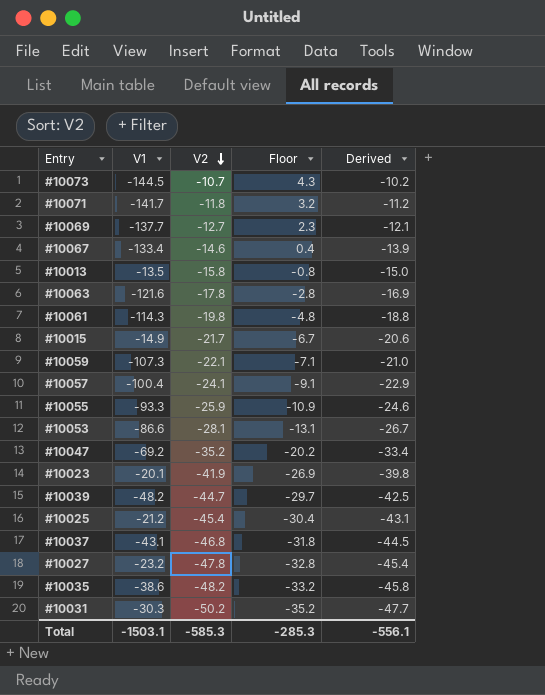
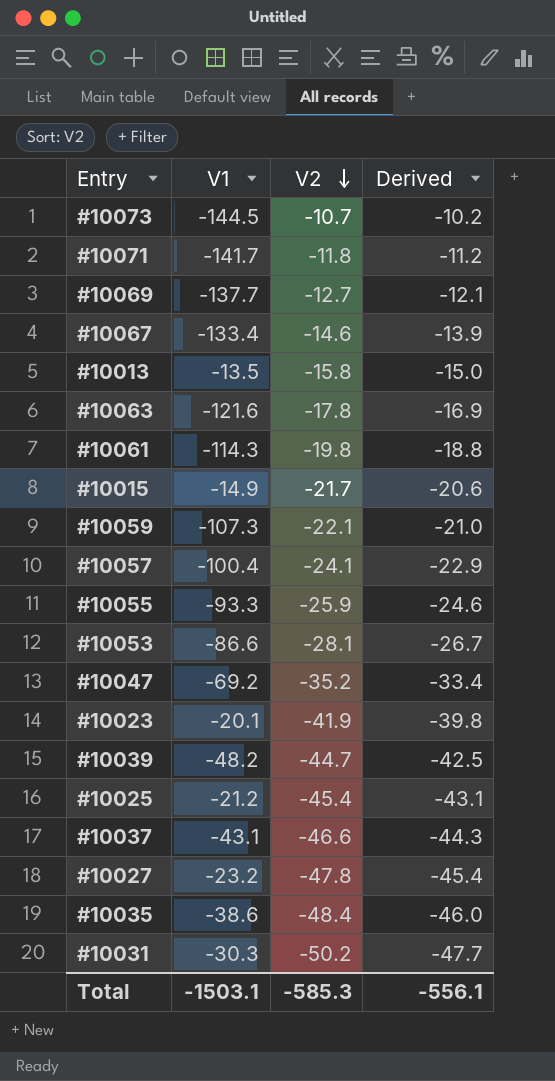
column Floor | formula: [V2] + 15 -> none
#10037 | V2: -46.8 -> -46.6
#10037 | Derived: -44.5 -> -44.3
#10035 | V2: -48.2 -> -48.4
#10035 | Derived: -45.8 -> -46.0

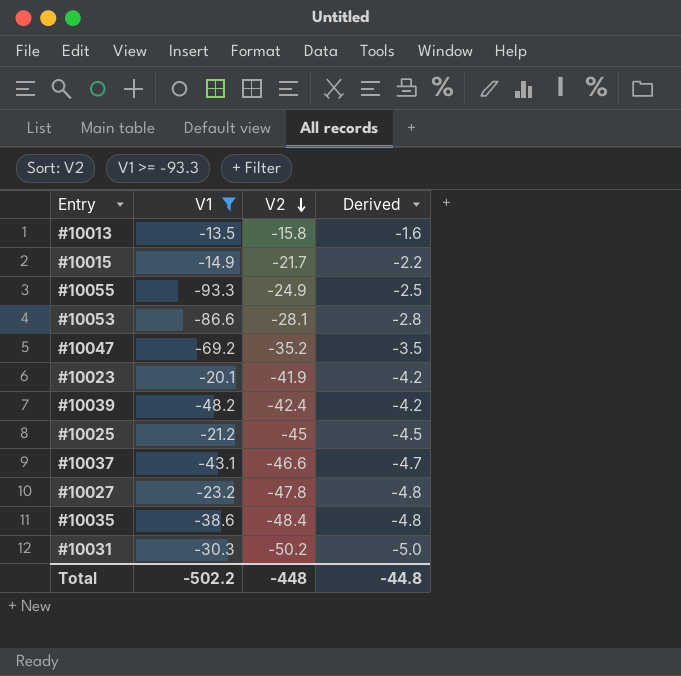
filter: none -> V1 >= -93.3
column Derived | formula: [V2] * 0.95 -> [V2] * 0.1
#10055 | V2: -25.9 -> -24.9
#10039 | V2: -44.7 -> -42.4
#10025 | V2: -45.4 -> -45
Total | V1: -1503.1 -> -502.2
Total | V2: -585.3 -> -448
Total | Derived: -556.1 -> -44.8

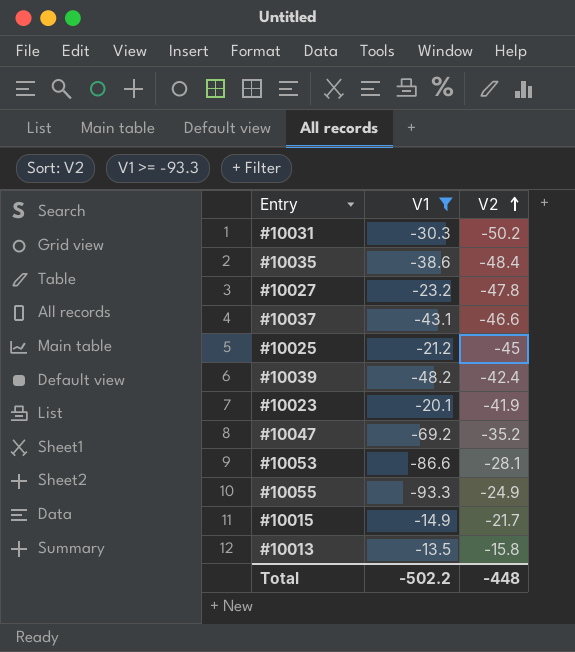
row order: V2 descending -> V2 ascending
column Derived | formula: [V2] * 0.1 -> none

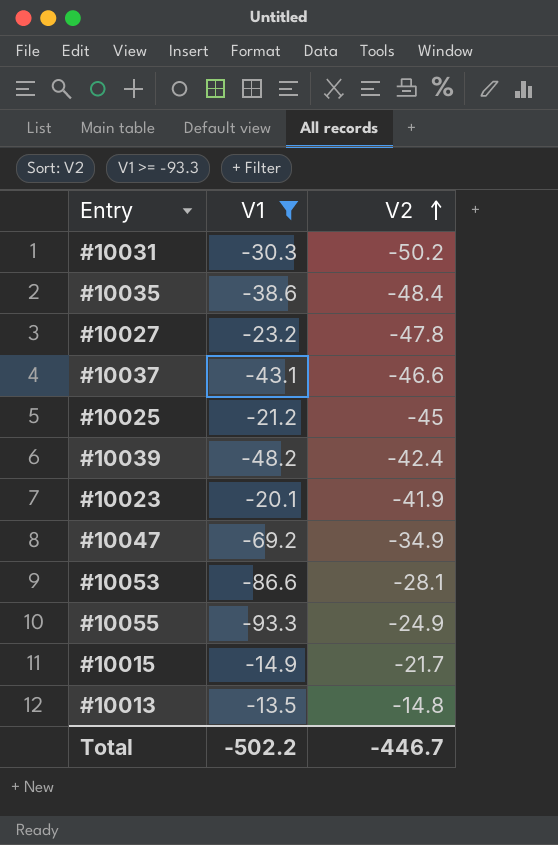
#10047 | V2: -35.2 -> -34.9
#10013 | V2: -15.8 -> -14.8
Total | V2: -448 -> -446.7

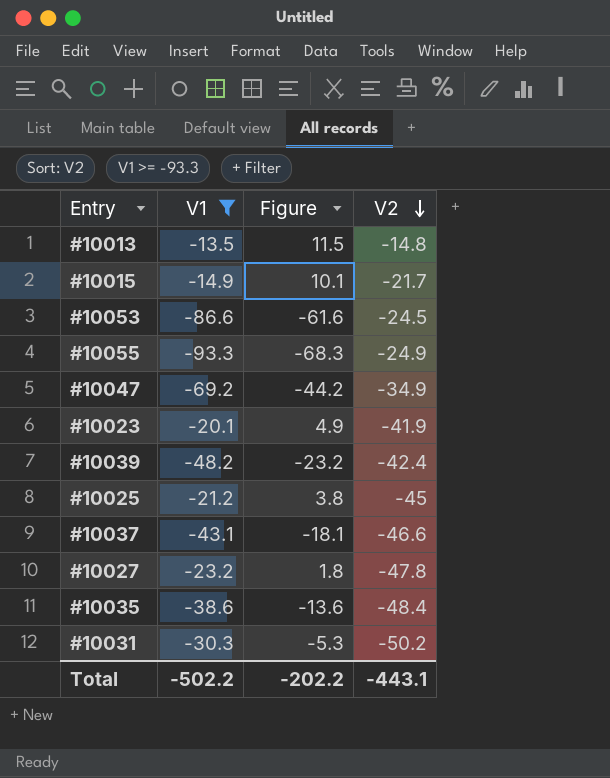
row order: V2 ascending -> V2 descending
column Figure | formula: none -> [V1] + 25
#10053 | V2: -28.1 -> -24.5
Total | V2: -446.7 -> -443.1

